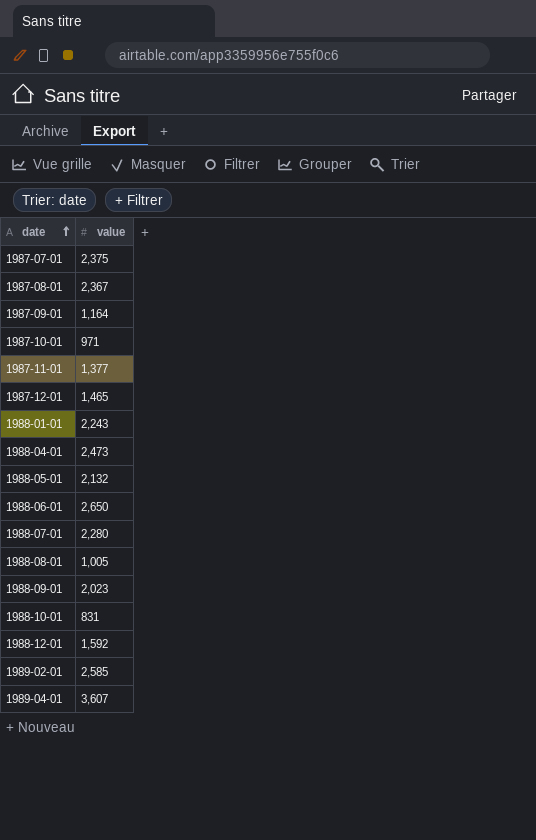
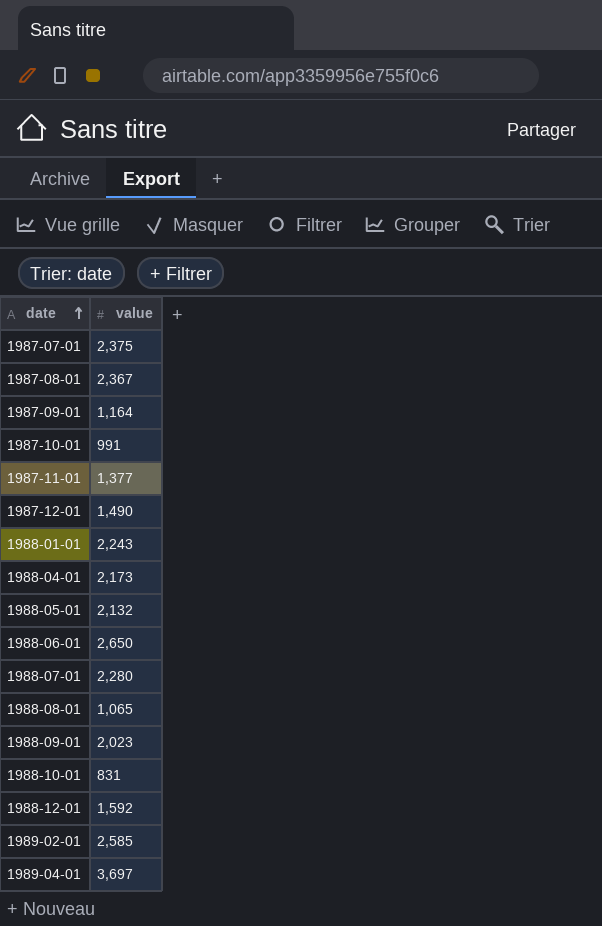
1987-10-01 | value: 971 -> 991
1987-12-01 | value: 1,465 -> 1,490
1988-04-01 | value: 2,473 -> 2,173
1988-08-01 | value: 1,005 -> 1,065
1989-04-01 | value: 3,607 -> 3,697

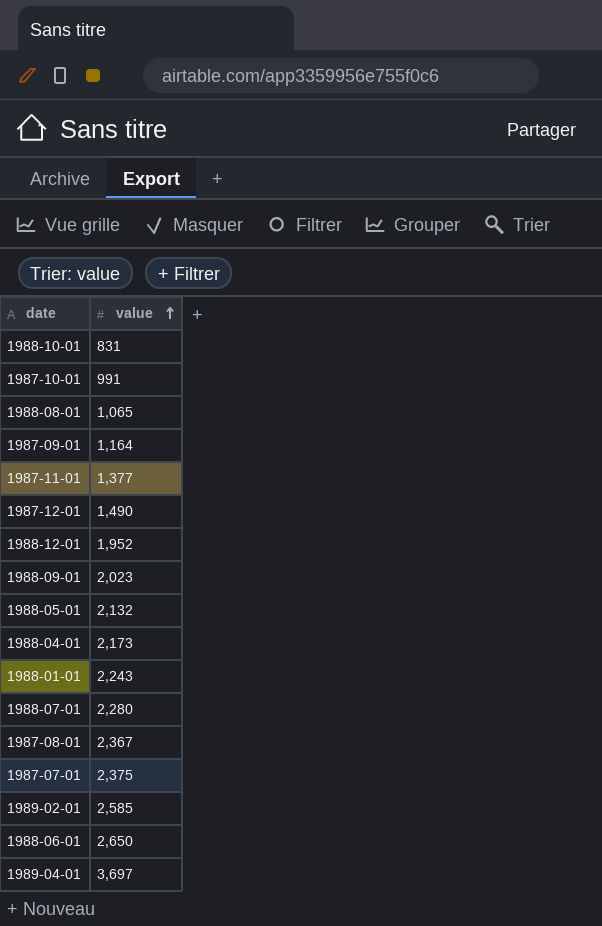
row order: date ascending -> value ascending
1988-12-01 | value: 1,592 -> 1,952

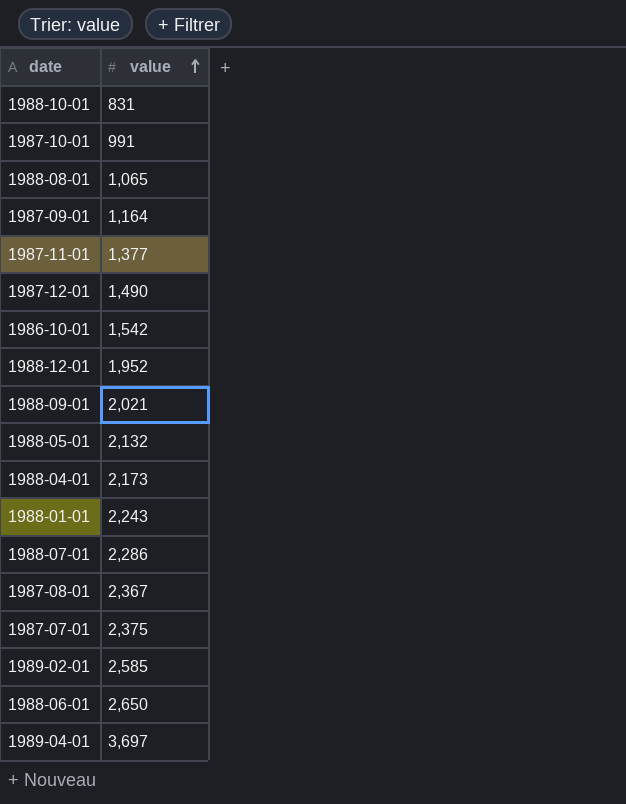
row 1986-10-01: none -> 1,542
1988-09-01 | value: 2,023 -> 2,021
1988-07-01 | value: 2,280 -> 2,286

